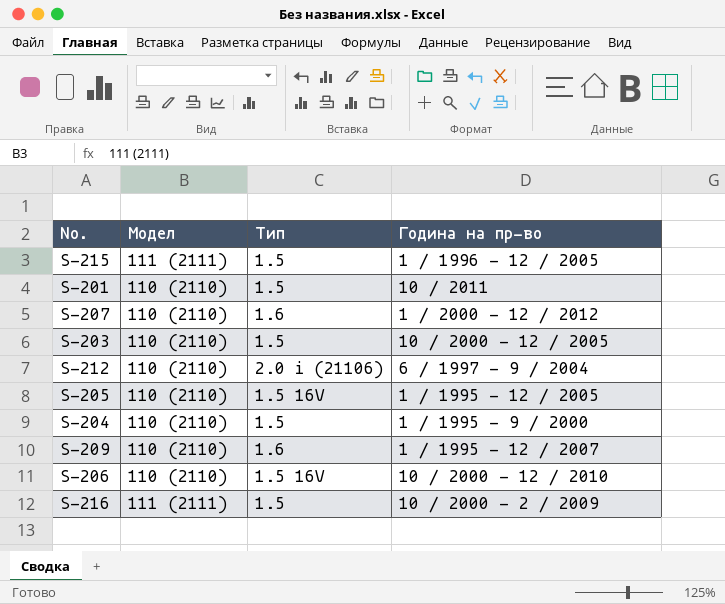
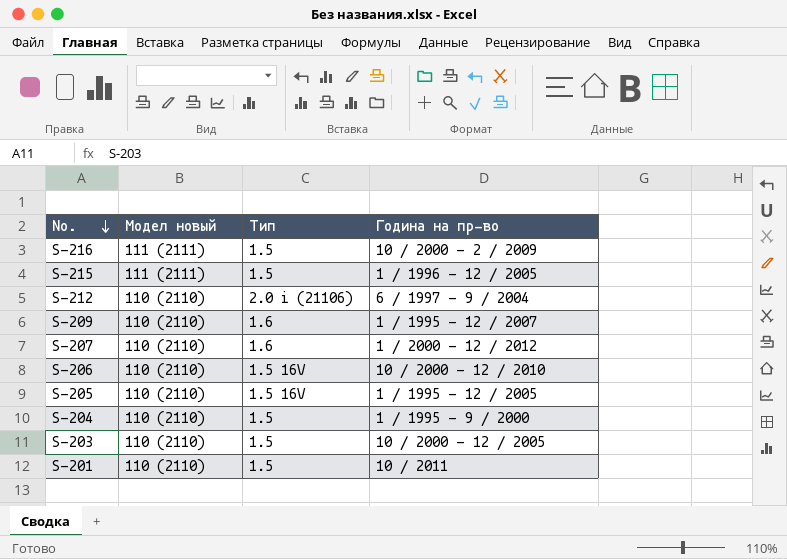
row order: none -> No. descending
column name: Модел -> Модел новый

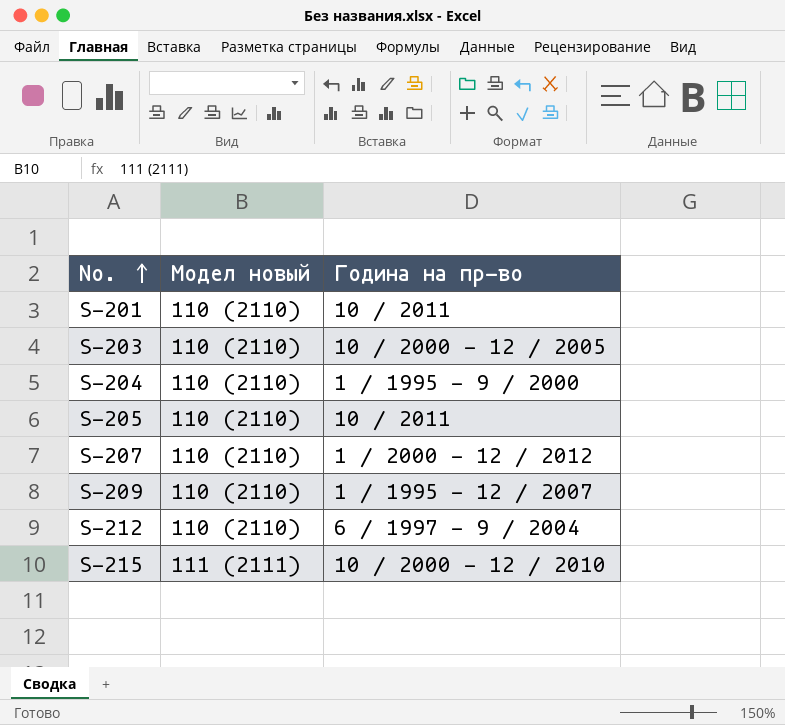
row order: No. descending -> No. ascending
column Тип | position: 3 -> none
row S-216: 111 (2111) | 1.5 | 10 / 2000 - 2 / 2009 -> none
row S-206: 110 (2110) | 1.5 16V | 10 / 2000 - 12 / 2010 -> none
S-205 | Година на пр-во: 1 / 1995 - 12 / 2005 -> 10 / 2011
S-215 | Година на пр-во: 1 / 1996 - 12 / 2005 -> 10 / 2000 - 12 / 2010

